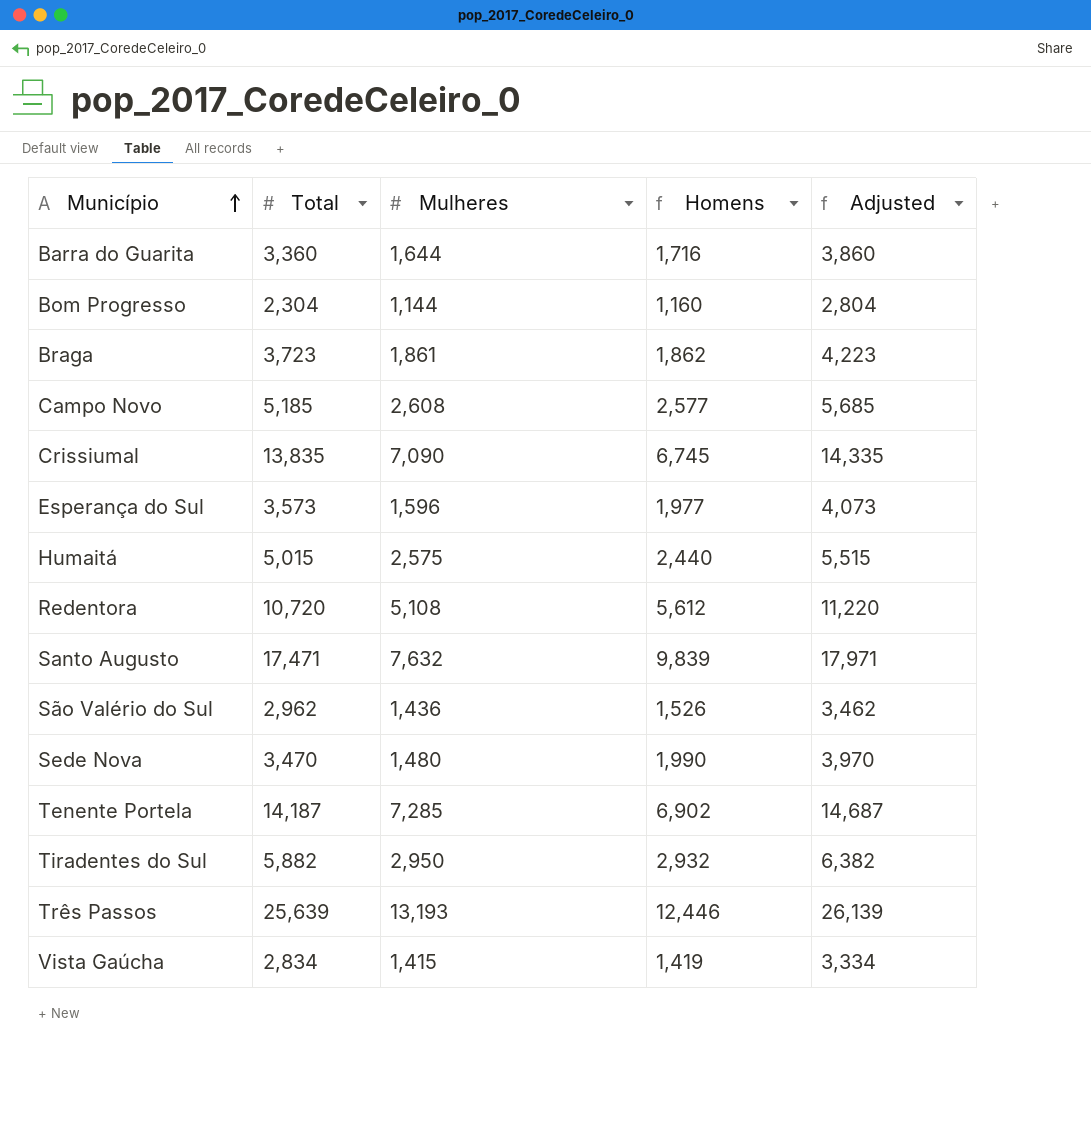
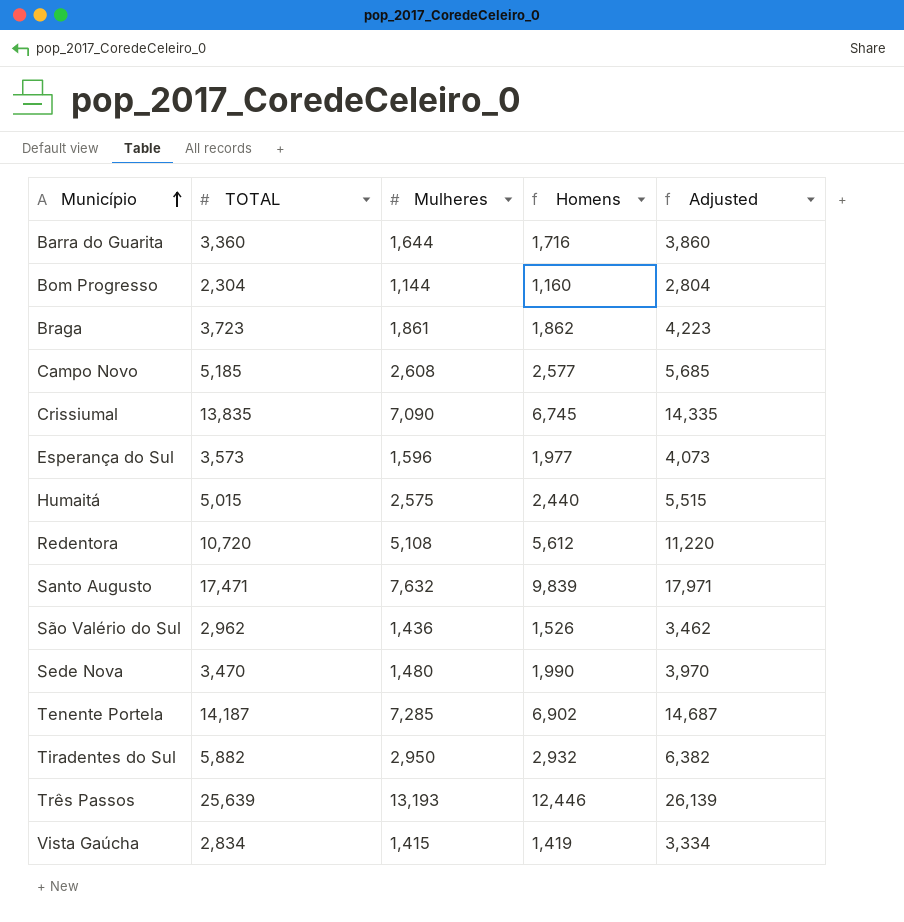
column name: Total -> TOTAL

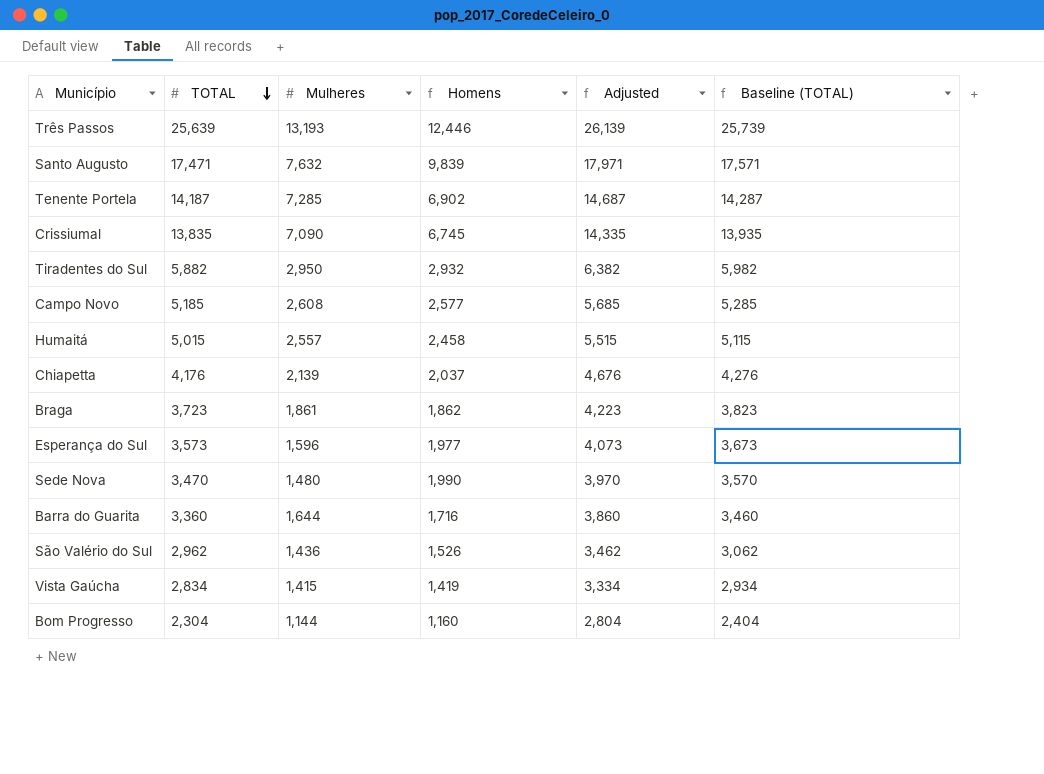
row order: Município ascending -> TOTAL descending
column Baseline (TOTAL) | formula: none -> [TOTAL] + 100
row Redentora: 10,720 | 5,108 | 5,612 | 11,220 -> none
Humaitá | Mulheres: 2,575 -> 2,557
Humaitá | Homens: 2,440 -> 2,458
row Chiapetta: none -> 4,176 | 2,139 | 2,037 | 4,676 | 4,276

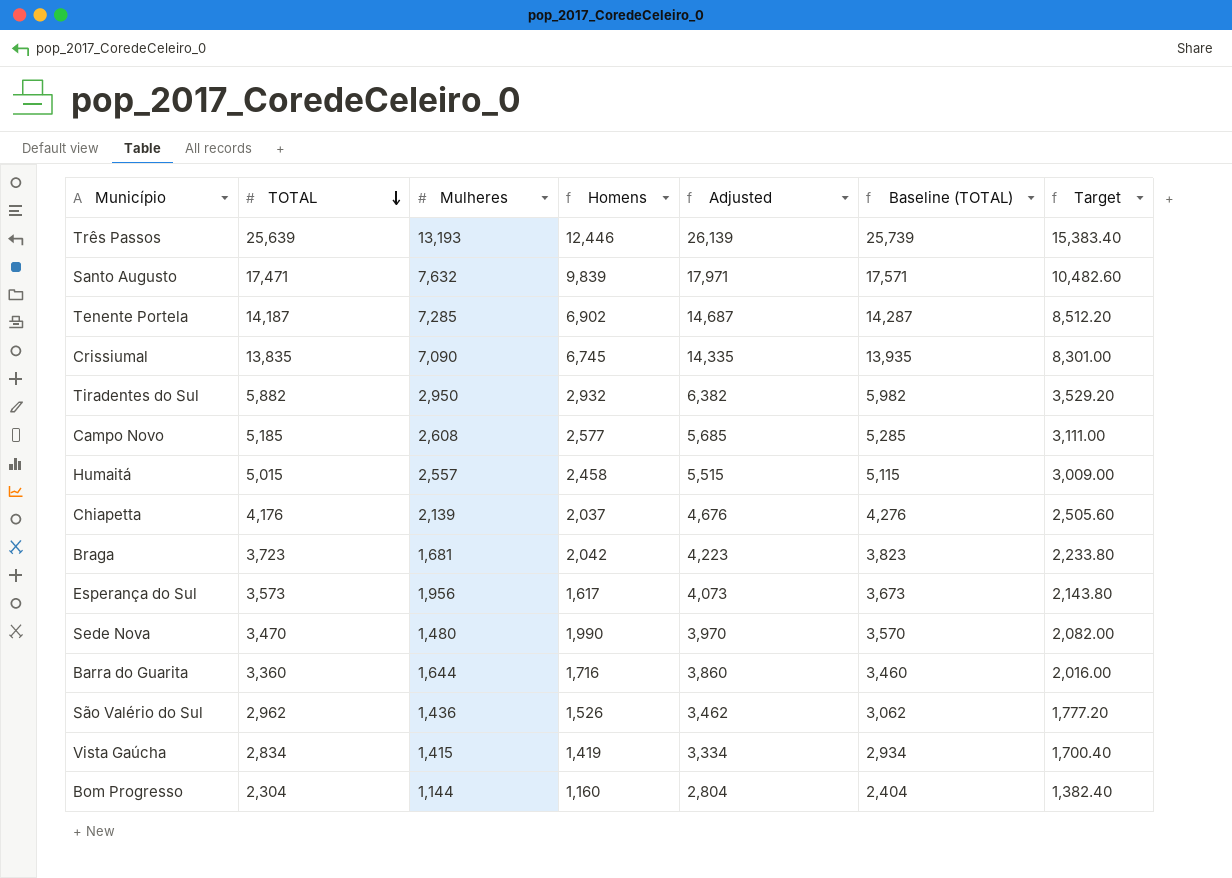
column Target | formula: none -> [TOTAL] * 0.6
Braga | Mulheres: 1,861 -> 1,681
Braga | Homens: 1,862 -> 2,042
Esperança do Sul | Mulheres: 1,596 -> 1,956
Esperança do Sul | Homens: 1,977 -> 1,617

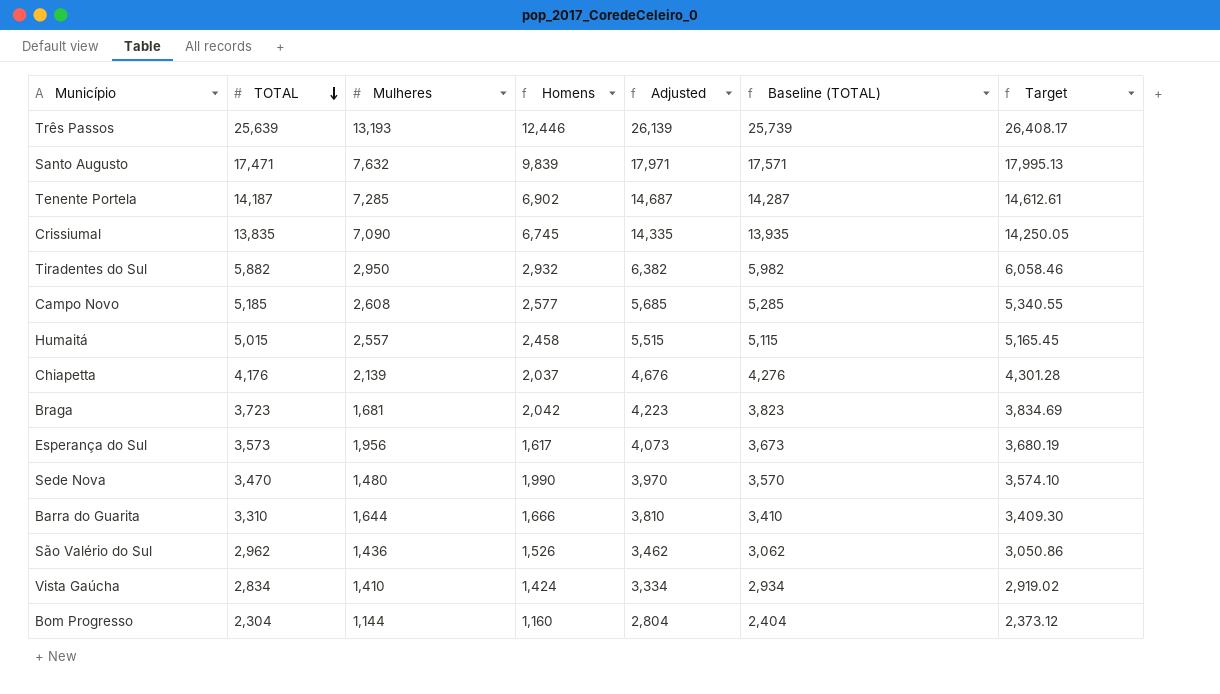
column Target | formula: [TOTAL] * 0.6 -> [TOTAL] * 1.03
Barra do Guarita | TOTAL: 3,360 -> 3,310
Barra do Guarita | Homens: 1,716 -> 1,666
Barra do Guarita | Adjusted: 3,860 -> 3,810
Barra do Guarita | Baseline (TOTAL): 3,460 -> 3,410
Vista Gaúcha | Mulheres: 1,415 -> 1,410
Vista Gaúcha | Homens: 1,419 -> 1,424

